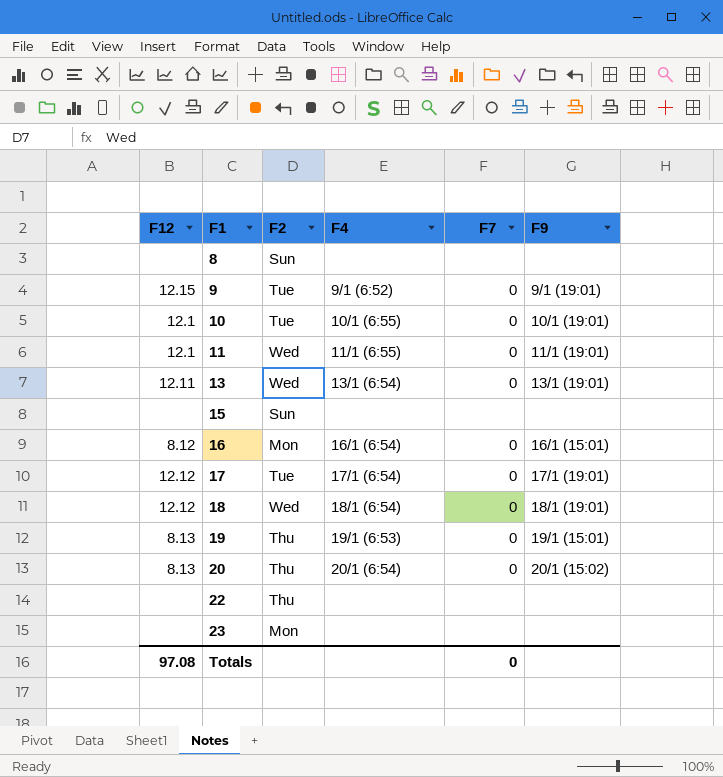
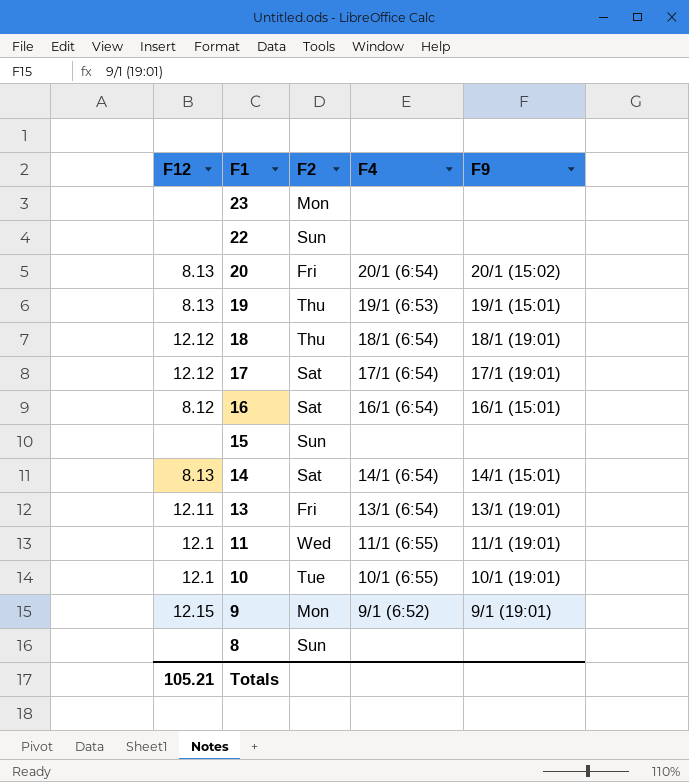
row order: F1 ascending -> F1 descending
column F7 | position: 5 -> none
22 | F2: Thu -> Sun
20 | F2: Thu -> Fri
18 | F2: Wed -> Thu
17 | F2: Tue -> Sat
16 | F2: Mon -> Sat
row 14: none -> 8.13 | Sat | 14/1 (6:54) | 14/1 (15:01)
13 | F2: Wed -> Fri
9 | F2: Tue -> Mon
Totals | F12: 97.08 -> 105.21

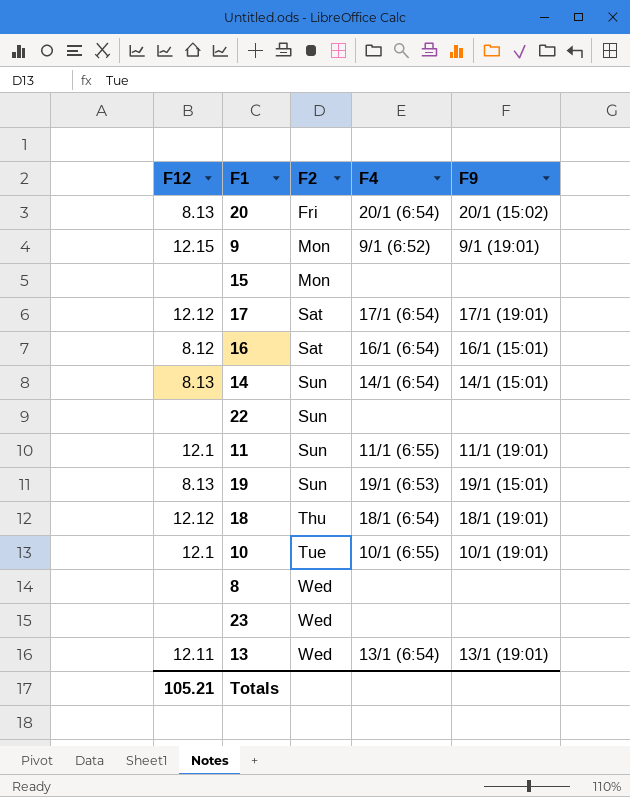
row order: F1 descending -> F2 ascending
15 | F2: Sun -> Mon
14 | F2: Sat -> Sun
11 | F2: Wed -> Sun
19 | F2: Thu -> Sun
8 | F2: Sun -> Wed
23 | F2: Mon -> Wed
13 | F2: Fri -> Wed

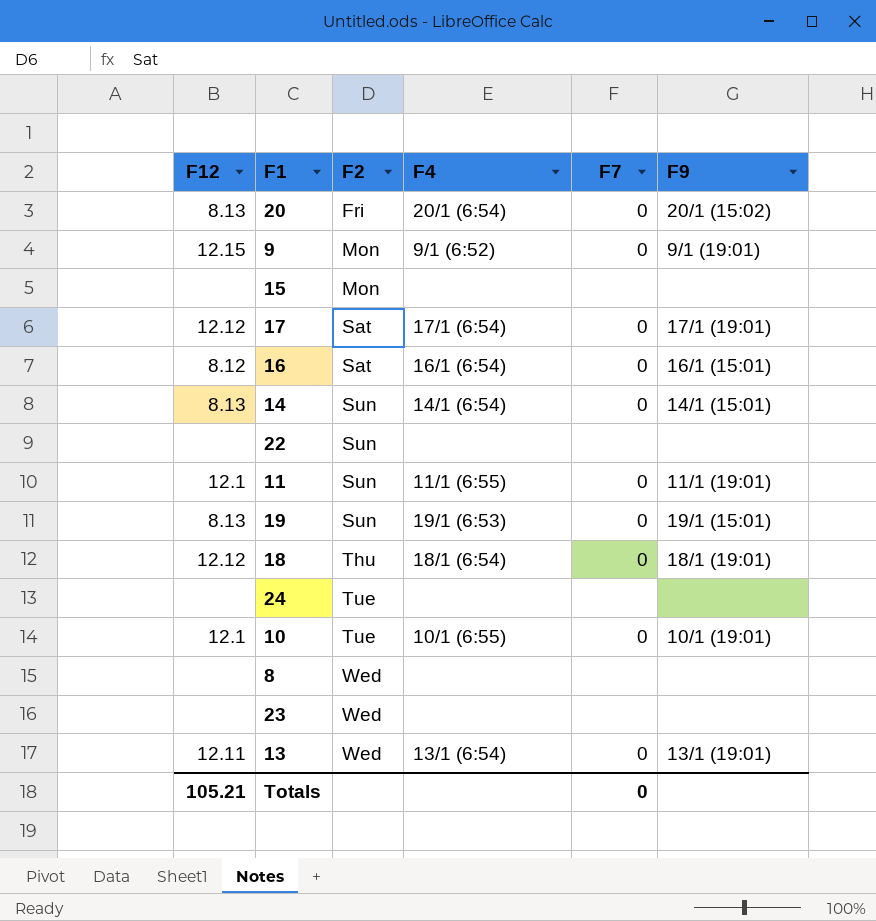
column F7 | position: none -> 5
row 24: none -> none | Tue | none | none | none

